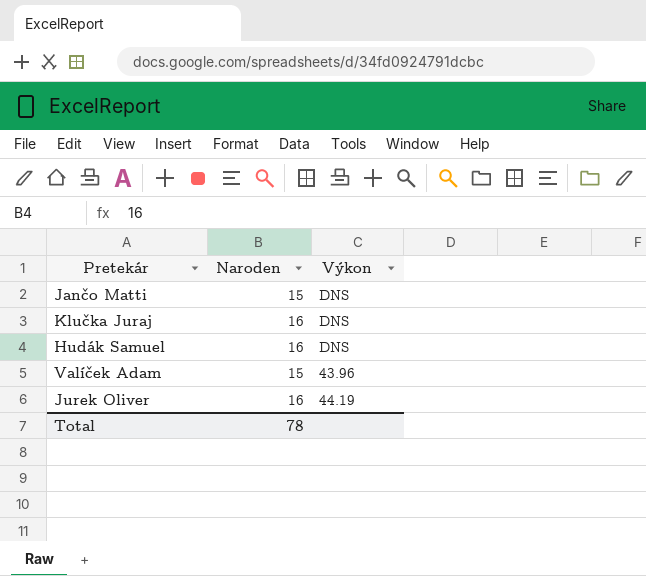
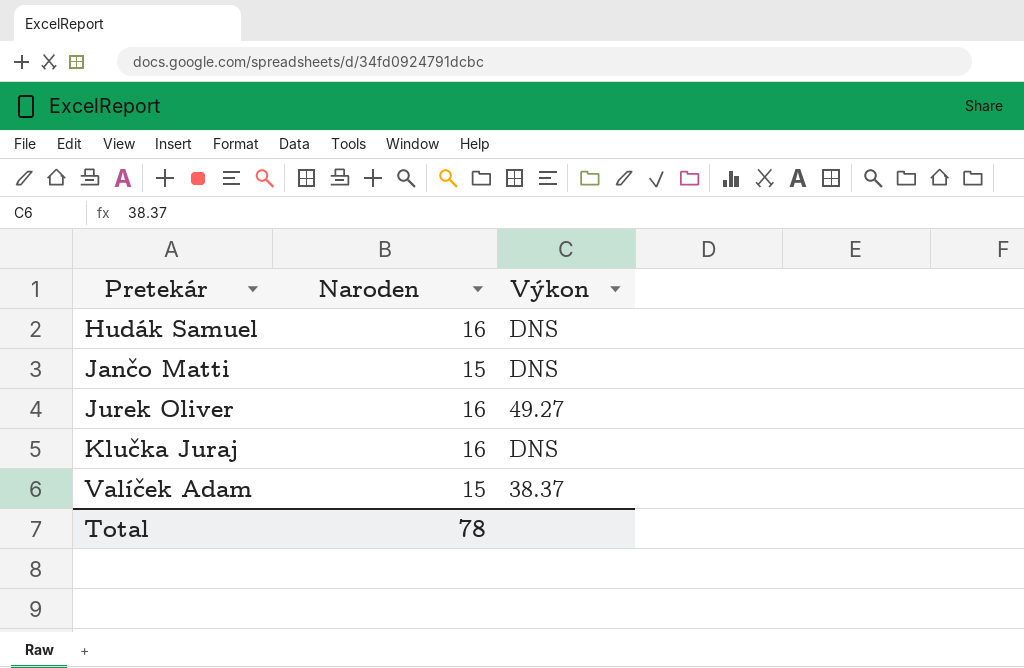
row order: none -> Pretekár ascending
Jurek Oliver | Výkon: 44.19 -> 49.27
Valíček Adam | Výkon: 43.96 -> 38.37

